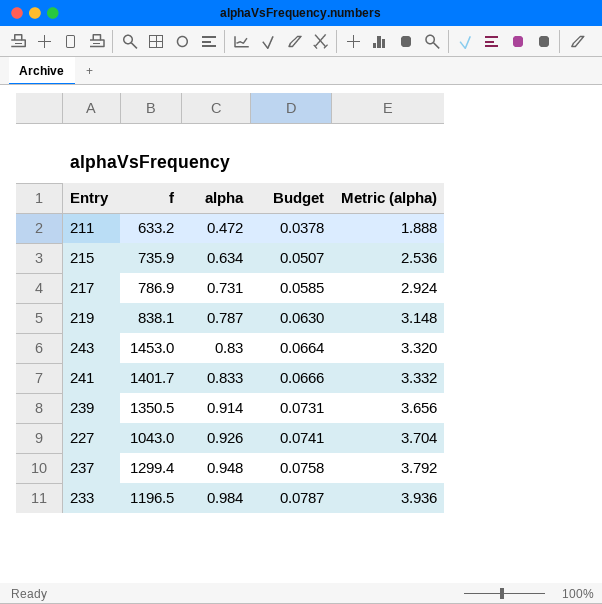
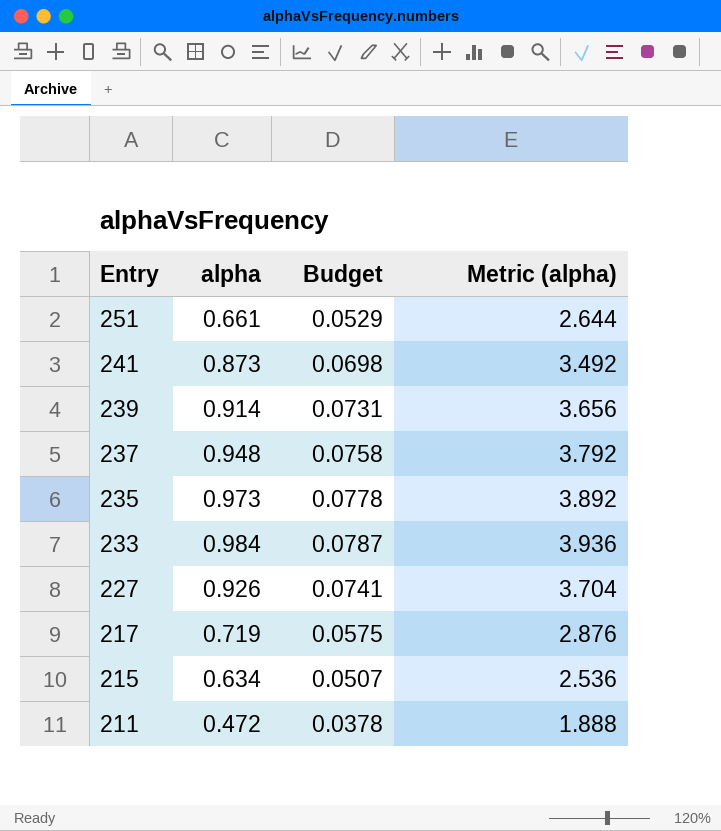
row order: alpha ascending -> Entry descending
column f | position: 2 -> none
row 219: 838.1 | 0.787 | 0.0630 | 3.148 -> none
row 243: 1453.0 | 0.83 | 0.0664 | 3.320 -> none
row 251: none -> 0.661 | 0.0529 | 2.644
241 | alpha: 0.833 -> 0.873
241 | Budget: 0.0666 -> 0.0698
241 | Metric (alpha): 3.332 -> 3.492
row 235: none -> 0.973 | 0.0778 | 3.892
217 | alpha: 0.731 -> 0.719
217 | Budget: 0.0585 -> 0.0575
217 | Metric (alpha): 2.924 -> 2.876

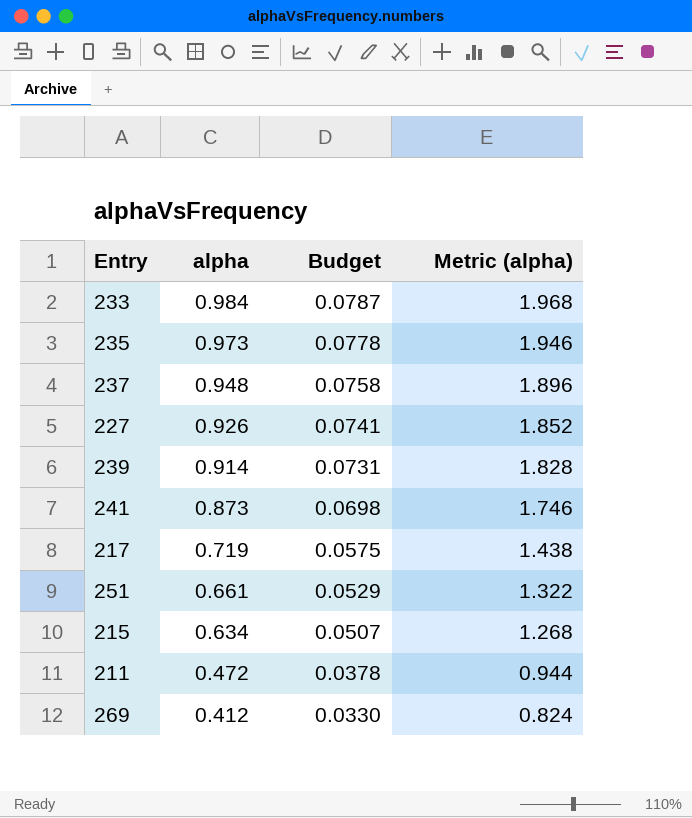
row order: Entry descending -> alpha descending
column Metric (alpha) | formula: [alpha] * 4 -> [alpha] * 2
row 269: none -> 0.412 | 0.0330 | 0.824

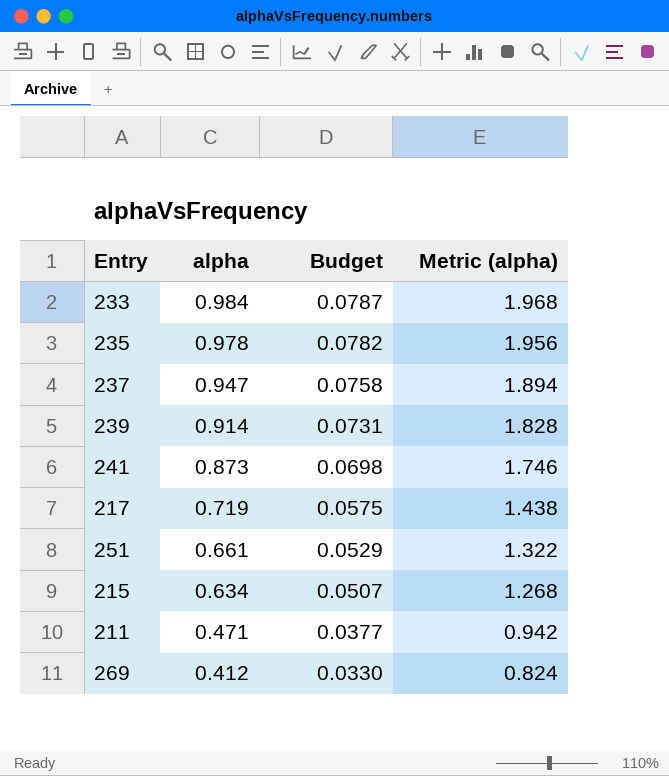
row 227: 0.926 | 0.0741 | 1.852 -> none
235 | alpha: 0.973 -> 0.978
235 | Budget: 0.0778 -> 0.0782
235 | Metric (alpha): 1.946 -> 1.956
237 | alpha: 0.948 -> 0.947
237 | Metric (alpha): 1.896 -> 1.894
211 | alpha: 0.472 -> 0.471
211 | Budget: 0.0378 -> 0.0377
211 | Metric (alpha): 0.944 -> 0.942

